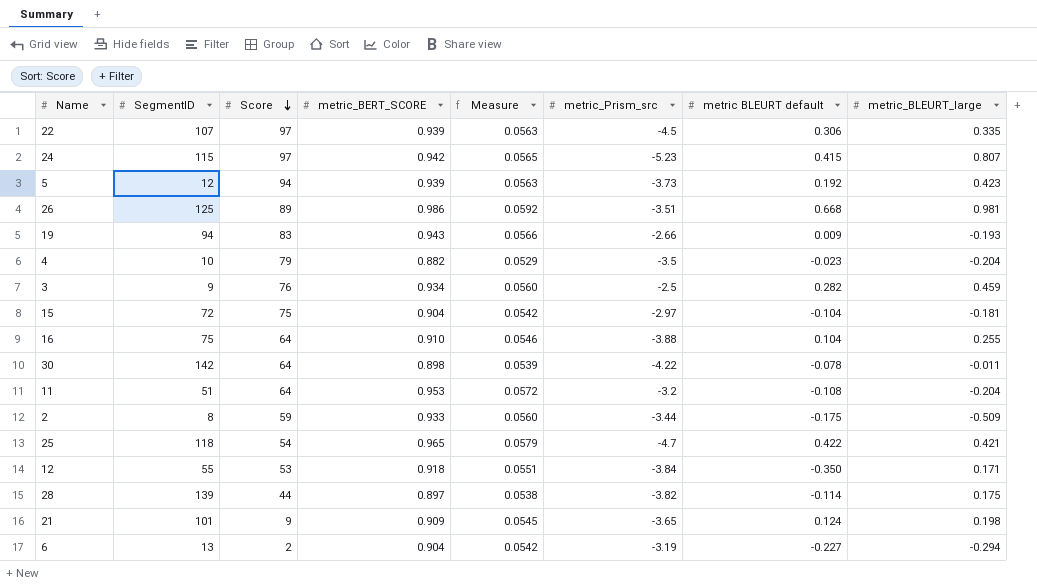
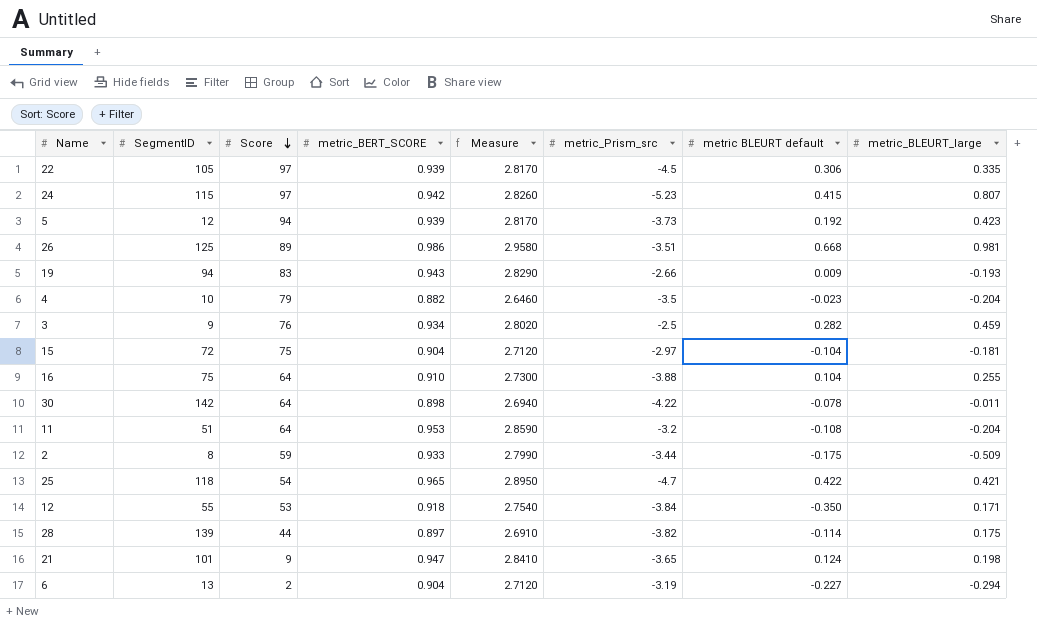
column Measure | formula: [metric_BERT_SCORE] * 0.06 -> [metric_BERT_SCORE] * 3
22 | SegmentID: 107 -> 105
21 | metric_BERT_SCORE: 0.909 -> 0.947

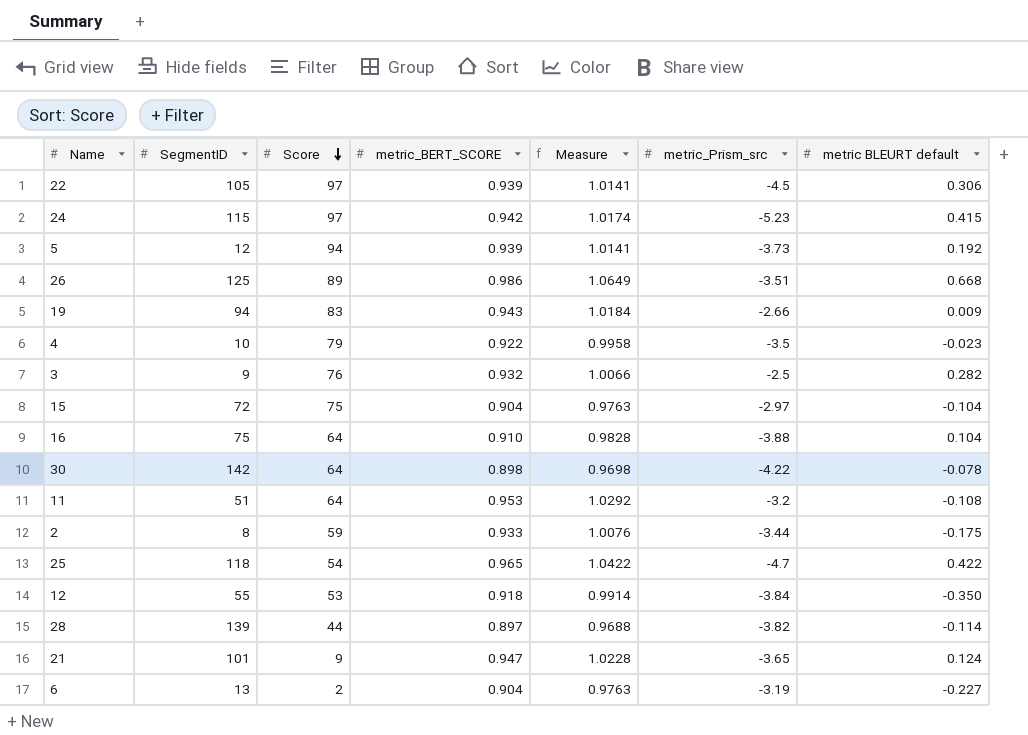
column metric_BLEURT_large | position: 8 -> none
column Measure | formula: [metric_BERT_SCORE] * 3 -> [metric_BERT_SCORE] * 1.08
4 | metric_BERT_SCORE: 0.882 -> 0.922
3 | metric_BERT_SCORE: 0.934 -> 0.932

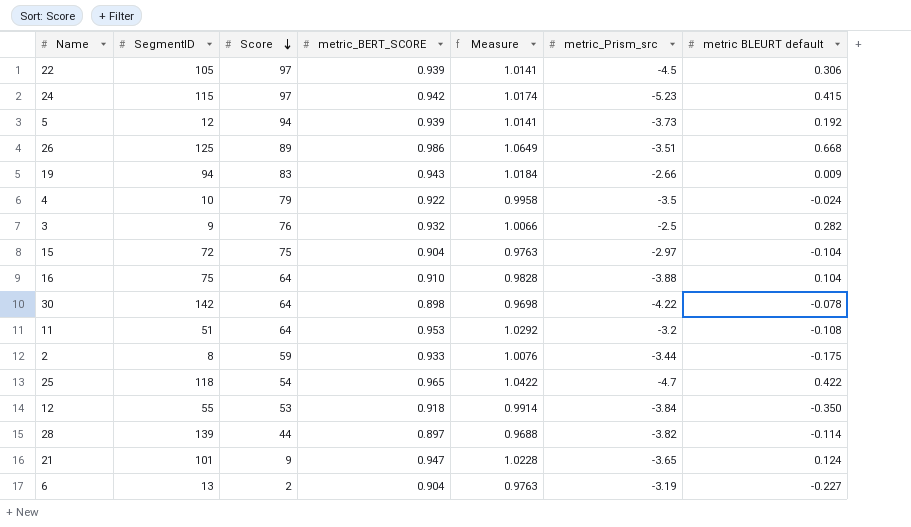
4 | metric BLEURT default: -0.023 -> -0.024

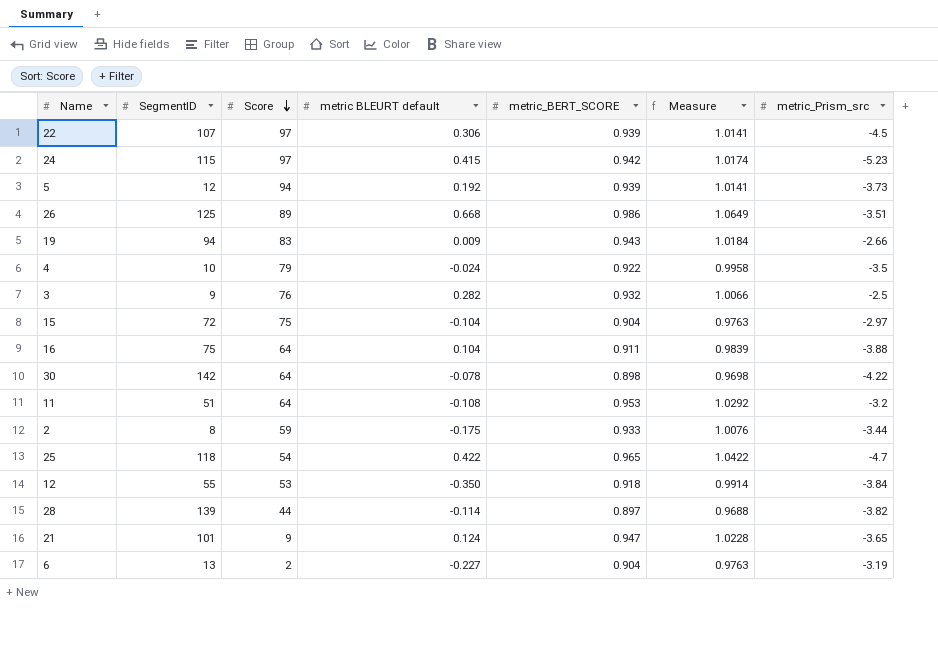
column metric BLEURT default | position: 7 -> 4
22 | SegmentID: 105 -> 107
16 | metric_BERT_SCORE: 0.910 -> 0.911
16 | Measure: 0.9828 -> 0.9839

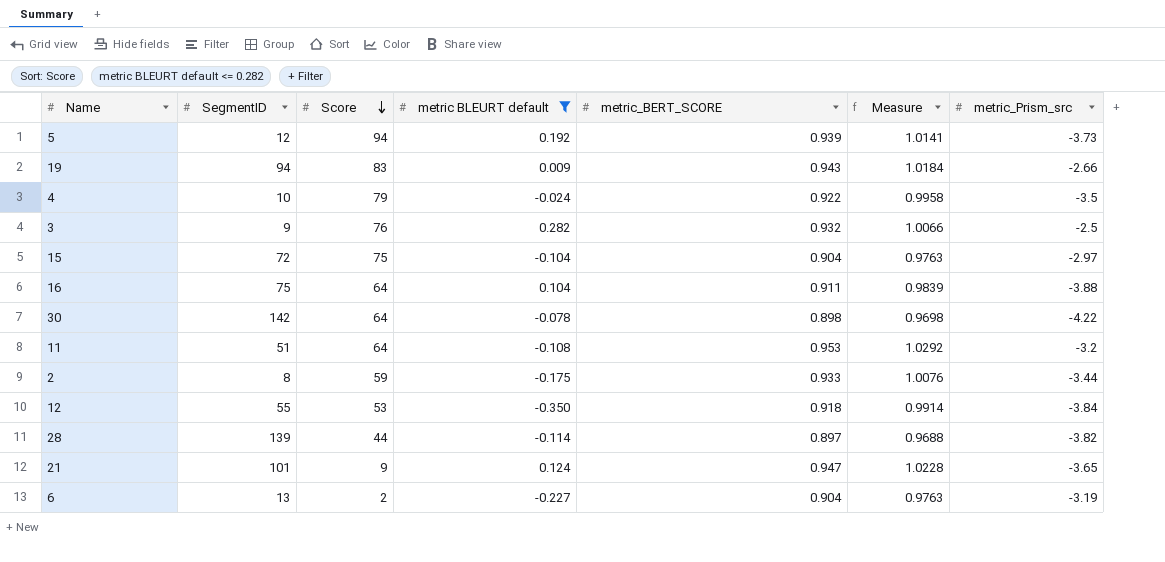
filter: none -> metric BLEURT default <= 0.282

